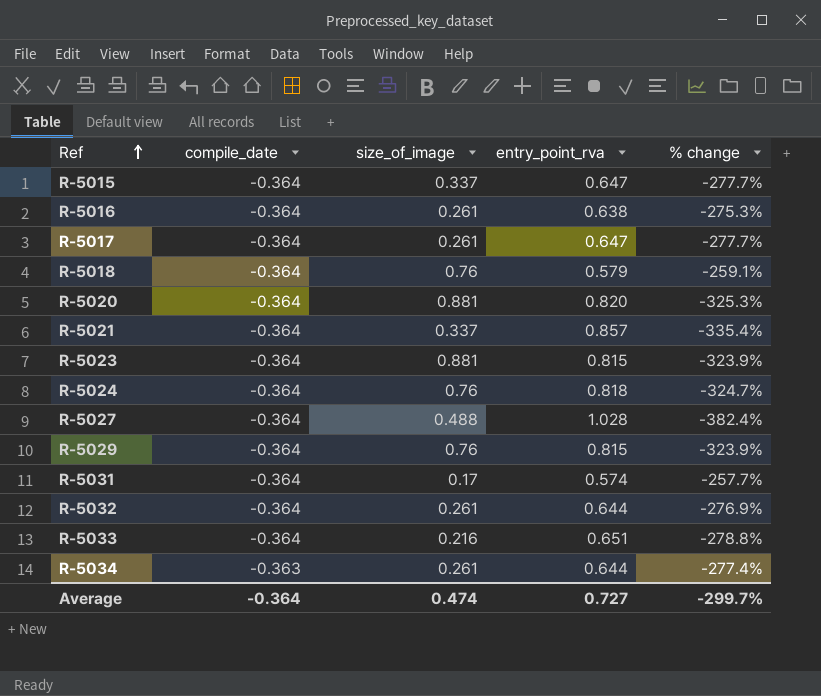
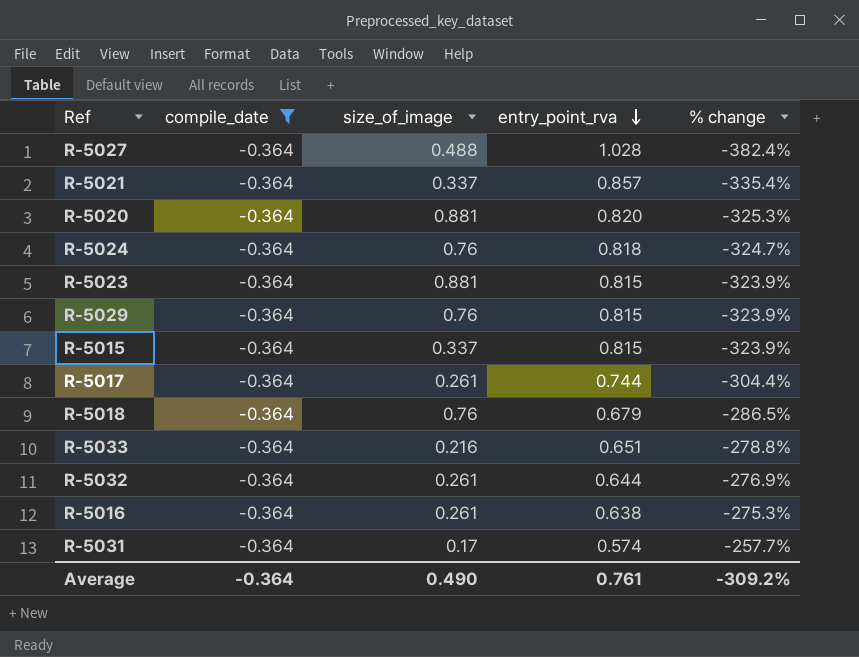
filter: none -> compile_date = -0.364
row order: Ref ascending -> entry_point_rva descending
R-5015 | entry_point_rva: 0.647 -> 0.815
R-5015 | % change: -277.7% -> -323.9%
R-5017 | entry_point_rva: 0.647 -> 0.744
R-5017 | % change: -277.7% -> -304.4%
R-5018 | entry_point_rva: 0.579 -> 0.679
R-5018 | % change: -259.1% -> -286.5%
Average | size_of_image: 0.474 -> 0.490
Average | entry_point_rva: 0.727 -> 0.761
Average | % change: -299.7% -> -309.2%

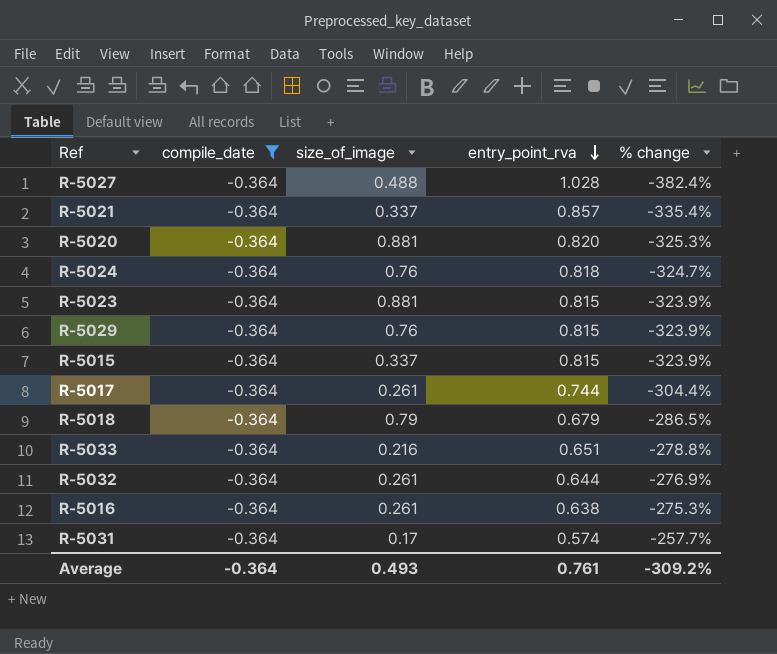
R-5018 | size_of_image: 0.76 -> 0.79
Average | size_of_image: 0.490 -> 0.493

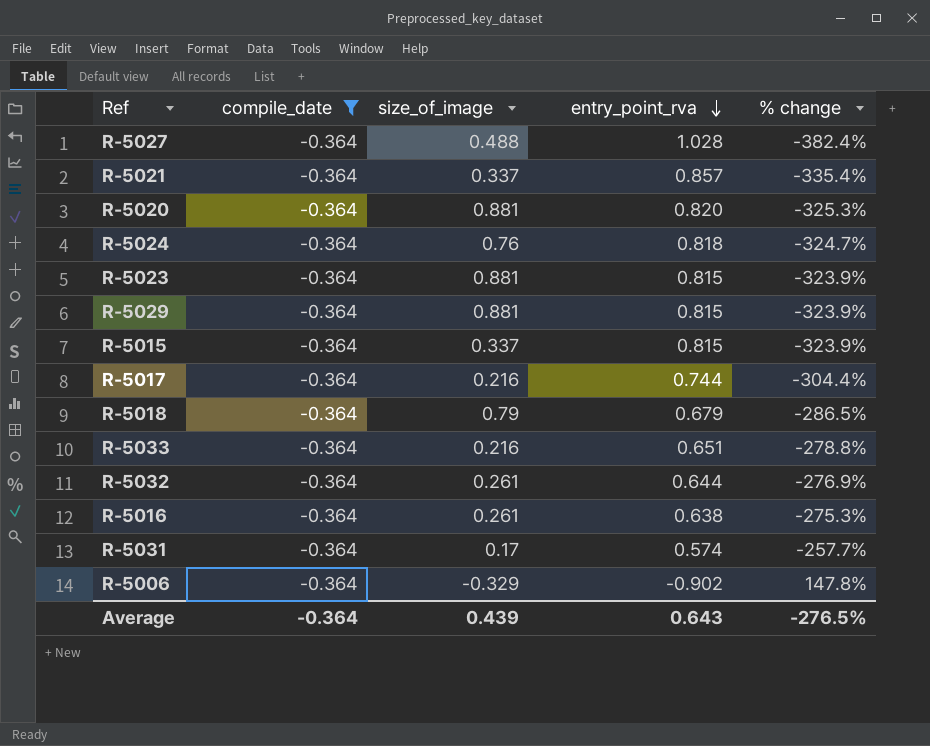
R-5029 | size_of_image: 0.76 -> 0.881
R-5017 | size_of_image: 0.261 -> 0.216
row R-5006: none -> -0.364 | -0.329 | -0.902 | 147.8%
Average | size_of_image: 0.493 -> 0.439
Average | entry_point_rva: 0.761 -> 0.643
Average | % change: -309.2% -> -276.5%

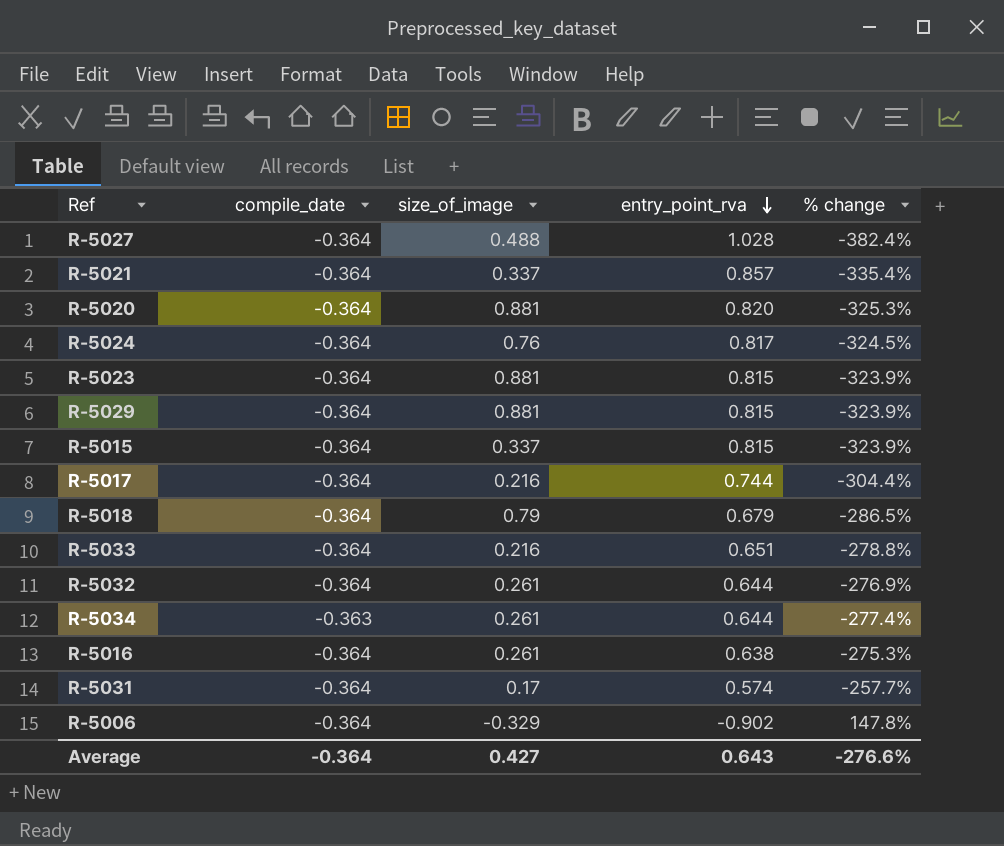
filter: compile_date = -0.364 -> none
R-5024 | entry_point_rva: 0.818 -> 0.817
R-5024 | % change: -324.7% -> -324.5%
Average | size_of_image: 0.439 -> 0.427
Average | % change: -276.5% -> -276.6%

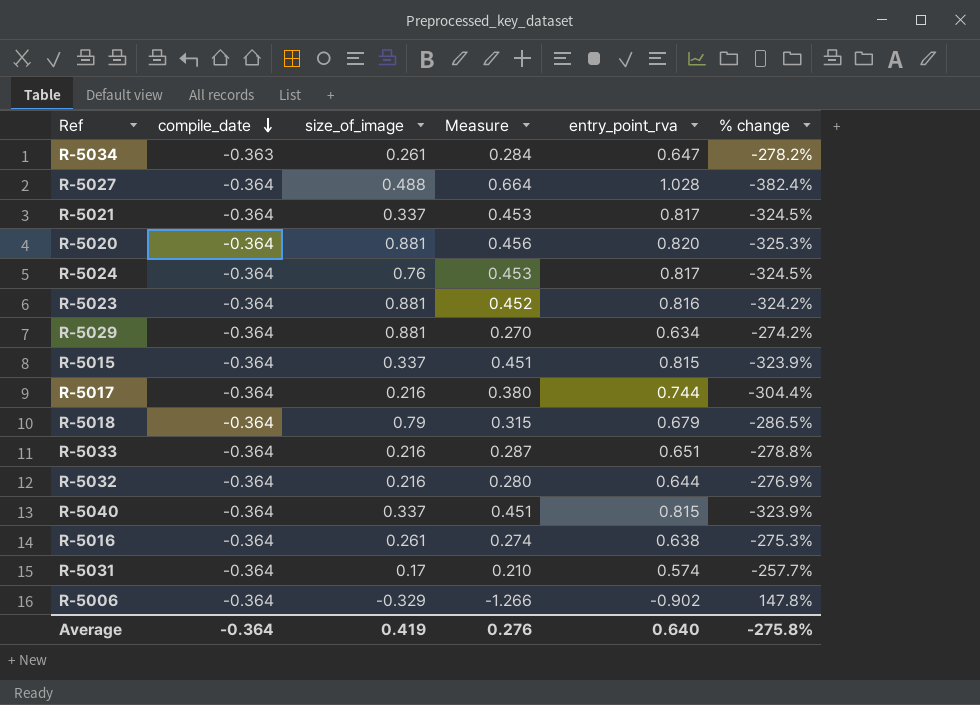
row order: entry_point_rva descending -> compile_date descending
column Measure | formula: none -> [compile_date] + [entry_point_rva]
R-5034 | entry_point_rva: 0.644 -> 0.647
R-5034 | % change: -277.4% -> -278.2%
R-5021 | entry_point_rva: 0.857 -> 0.817
R-5021 | % change: -335.4% -> -324.5%
R-5023 | entry_point_rva: 0.815 -> 0.816
R-5023 | % change: -323.9% -> -324.2%
R-5029 | entry_point_rva: 0.815 -> 0.634
R-5029 | % change: -323.9% -> -274.2%
R-5032 | size_of_image: 0.261 -> 0.216
row R-5040: none -> -0.364 | 0.337 | 0.451 | 0.815 | -323.9%
Average | size_of_image: 0.427 -> 0.419
Average | entry_point_rva: 0.643 -> 0.640
Average | % change: -276.6% -> -275.8%

